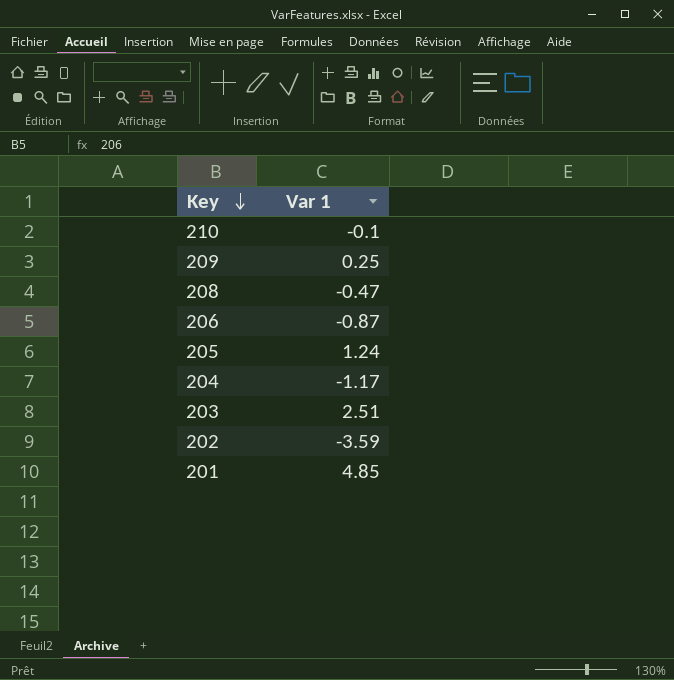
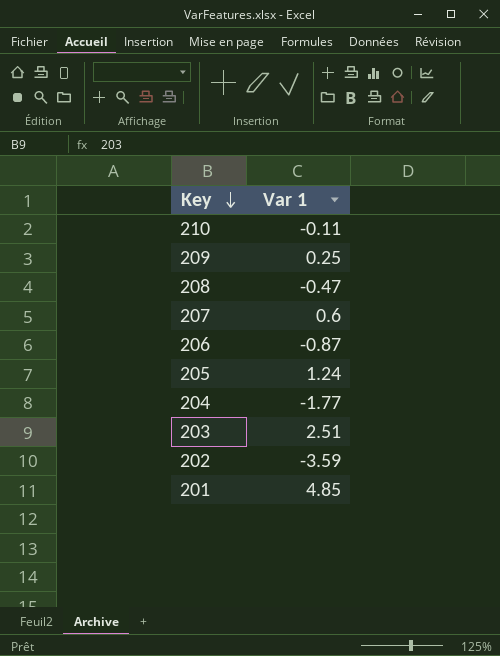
210 | Var 1: -0.1 -> -0.11
row 207: none -> 0.6
204 | Var 1: -1.17 -> -1.77

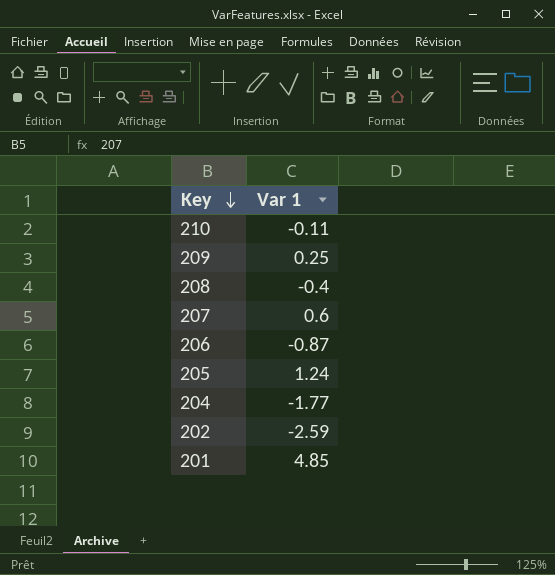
row 203: 2.51 -> none
208 | Var 1: -0.47 -> -0.4
202 | Var 1: -3.59 -> -2.59

